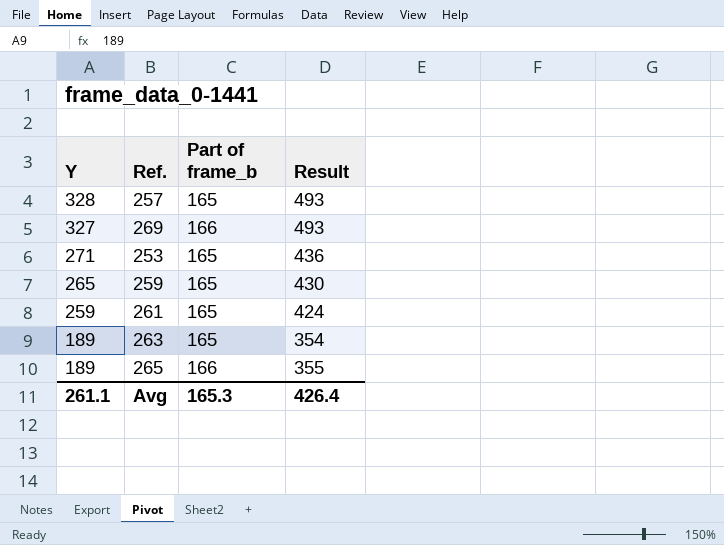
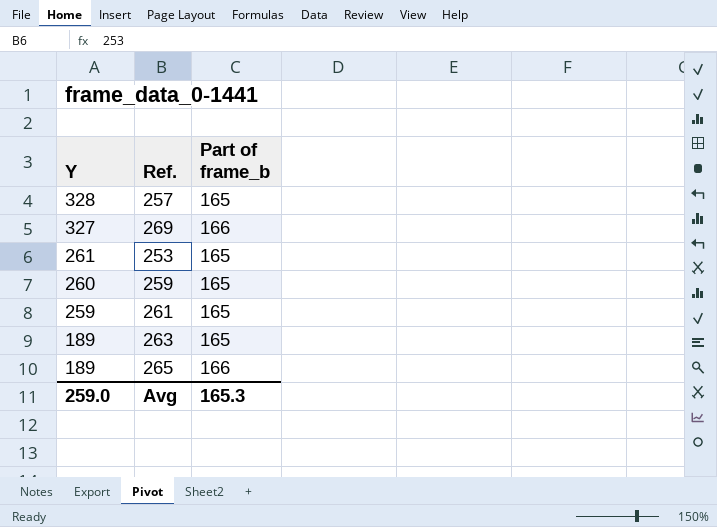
column Result | formula: [Y] + [Part of frame_b] -> none
253 | Y: 271 -> 261
259 | Y: 265 -> 260
Avg | Y: 261.1 -> 259.0

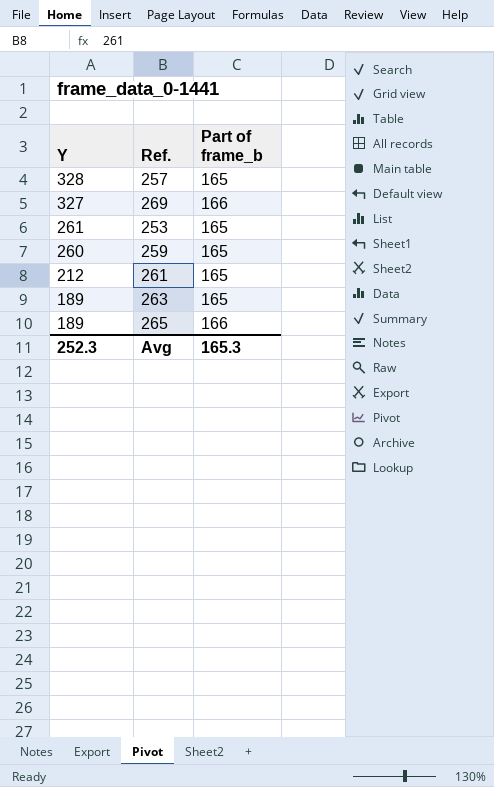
261 | Y: 259 -> 212
Avg | Y: 259.0 -> 252.3

